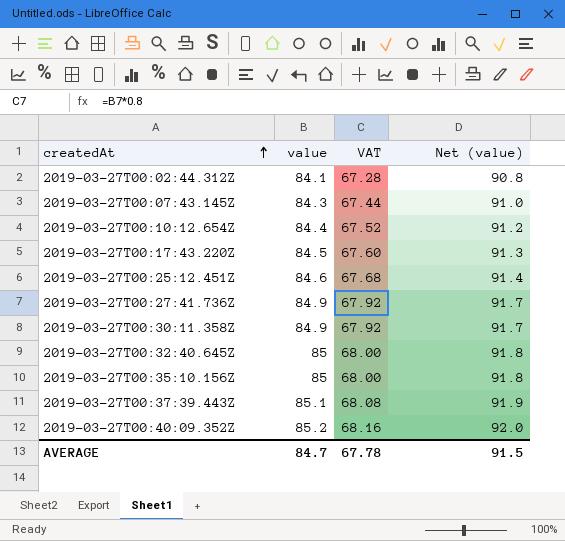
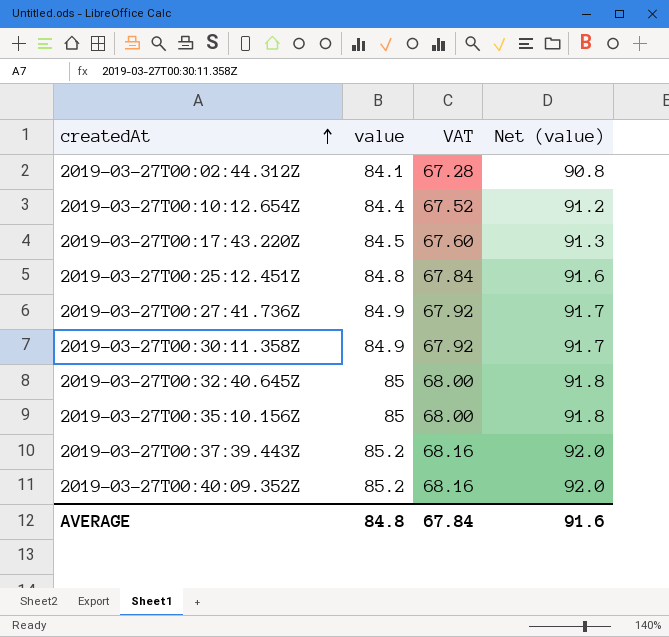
row 2019-03-27T00:07:43.145Z: 84.3 | 67.44 | 91.0 -> none
2019-03-27T00:25:12.451Z | value: 84.6 -> 84.8
2019-03-27T00:25:12.451Z | VAT: 67.68 -> 67.84
2019-03-27T00:25:12.451Z | Net (value): 91.4 -> 91.6
2019-03-27T00:37:39.443Z | value: 85.1 -> 85.2
2019-03-27T00:37:39.443Z | VAT: 68.08 -> 68.16
2019-03-27T00:37:39.443Z | Net (value): 91.9 -> 92.0
AVERAGE | value: 84.7 -> 84.8
AVERAGE | VAT: 67.78 -> 67.84
AVERAGE | Net (value): 91.5 -> 91.6

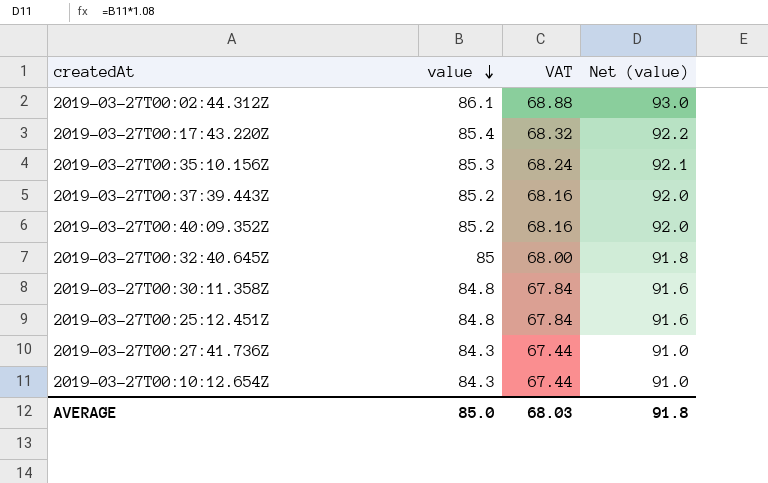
row order: createdAt ascending -> value descending
2019-03-27T00:02:44.312Z | value: 84.1 -> 86.1
2019-03-27T00:02:44.312Z | VAT: 67.28 -> 68.88
2019-03-27T00:02:44.312Z | Net (value): 90.8 -> 93.0
2019-03-27T00:17:43.220Z | value: 84.5 -> 85.4
2019-03-27T00:17:43.220Z | VAT: 67.60 -> 68.32
2019-03-27T00:17:43.220Z | Net (value): 91.3 -> 92.2
2019-03-27T00:35:10.156Z | value: 85 -> 85.3
2019-03-27T00:35:10.156Z | VAT: 68.00 -> 68.24
2019-03-27T00:35:10.156Z | Net (value): 91.8 -> 92.1
2019-03-27T00:30:11.358Z | value: 84.9 -> 84.8
2019-03-27T00:30:11.358Z | VAT: 67.92 -> 67.84
2019-03-27T00:30:11.358Z | Net (value): 91.7 -> 91.6
2019-03-27T00:27:41.736Z | value: 84.9 -> 84.3
2019-03-27T00:27:41.736Z | VAT: 67.92 -> 67.44
2019-03-27T00:27:41.736Z | Net (value): 91.7 -> 91.0
2019-03-27T00:10:12.654Z | value: 84.4 -> 84.3
2019-03-27T00:10:12.654Z | VAT: 67.52 -> 67.44
2019-03-27T00:10:12.654Z | Net (value): 91.2 -> 91.0
AVERAGE | value: 84.8 -> 85.0
AVERAGE | VAT: 67.84 -> 68.03
AVERAGE | Net (value): 91.6 -> 91.8

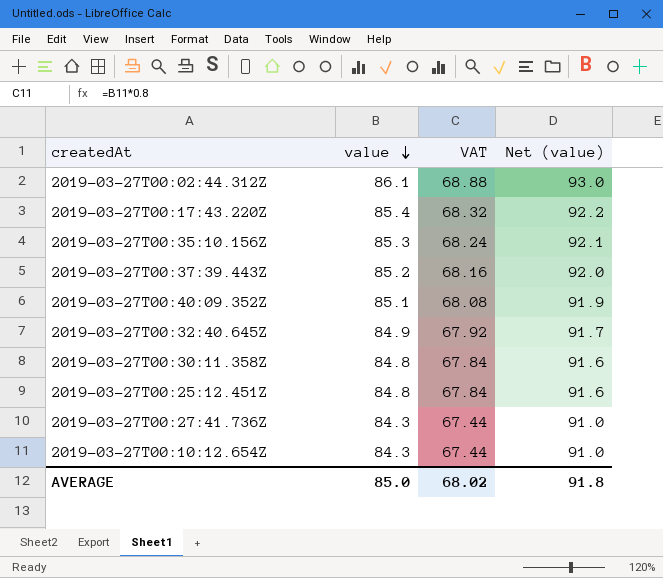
2019-03-27T00:40:09.352Z | value: 85.2 -> 85.1
2019-03-27T00:40:09.352Z | VAT: 68.16 -> 68.08
2019-03-27T00:40:09.352Z | Net (value): 92.0 -> 91.9
2019-03-27T00:32:40.645Z | value: 85 -> 84.9
2019-03-27T00:32:40.645Z | VAT: 68.00 -> 67.92
2019-03-27T00:32:40.645Z | Net (value): 91.8 -> 91.7
AVERAGE | VAT: 68.03 -> 68.02

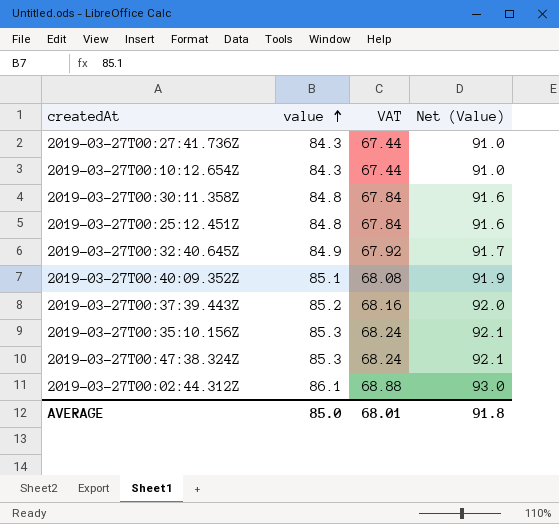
row order: value descending -> value ascending
column name: Net (value) -> Net (Value)
row 2019-03-27T00:17:43.220Z: 85.4 | 68.32 | 92.2 -> none
row 2019-03-27T00:47:38.324Z: none -> 85.3 | 68.24 | 92.1
AVERAGE | VAT: 68.02 -> 68.01

